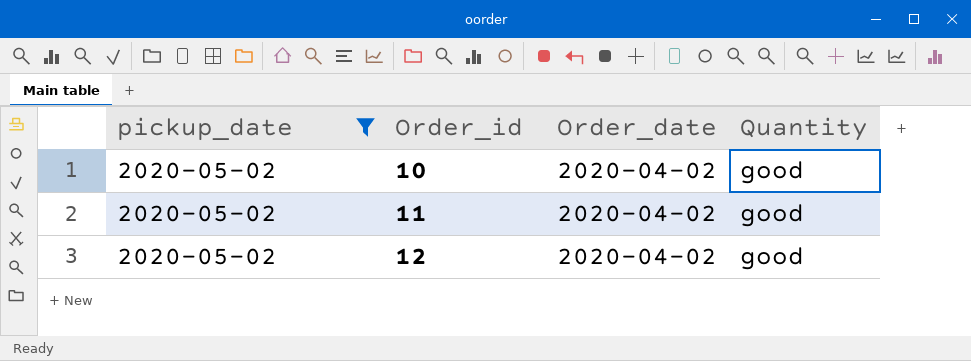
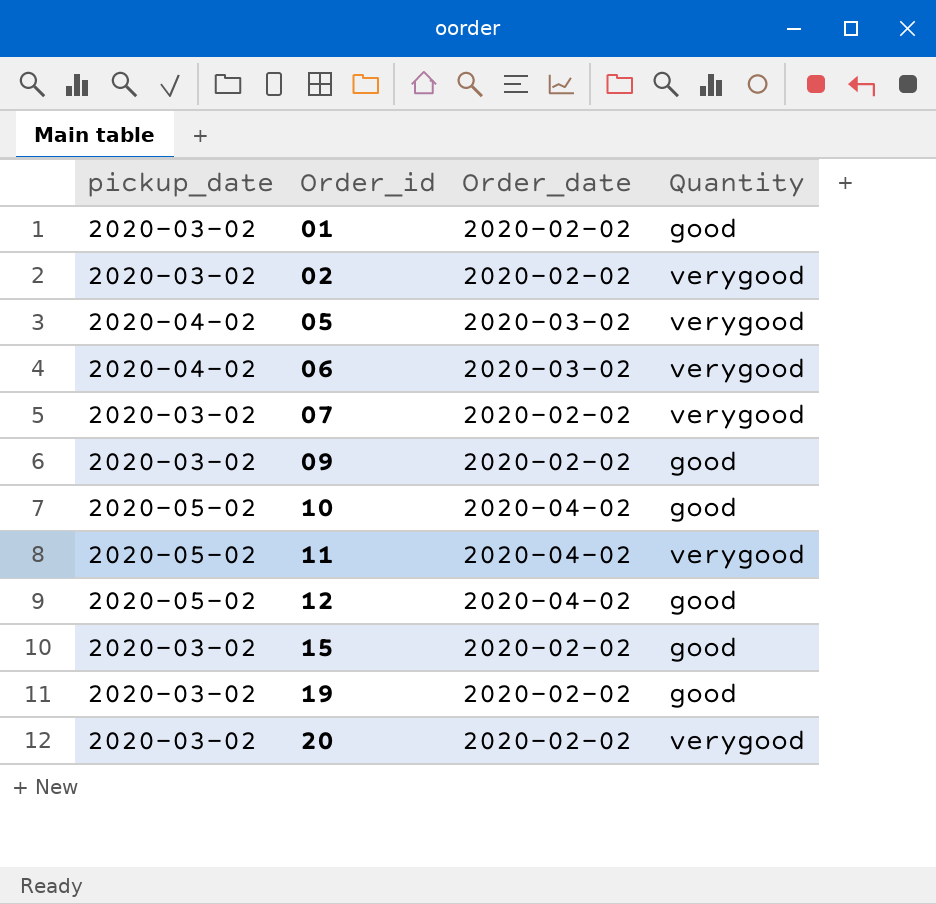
filter: pickup_date = 2020-05-02 -> none
11 | Quantity: good -> verygood

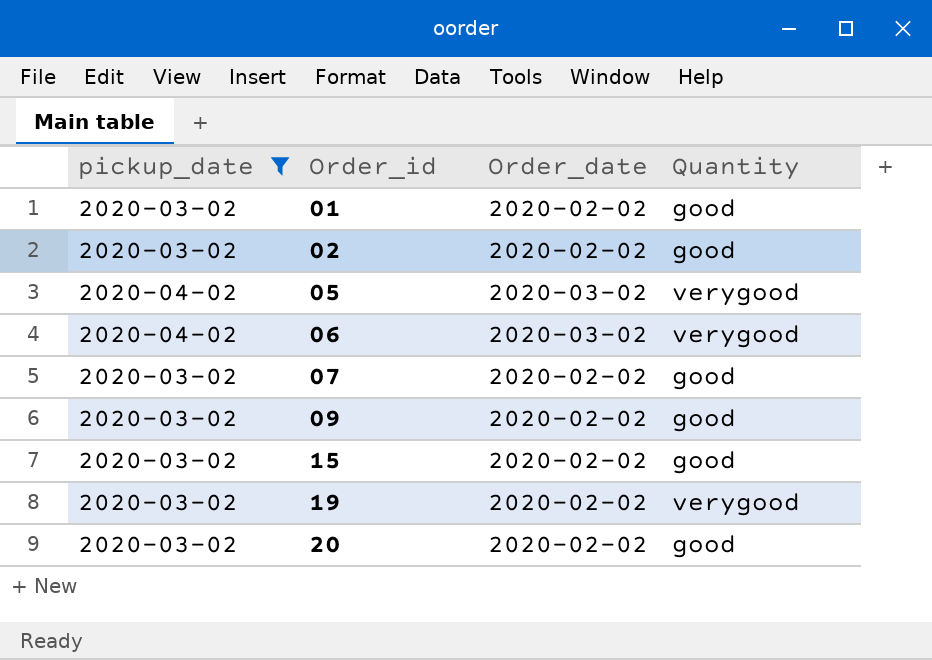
filter: none -> pickup_date != 2020-05-02
02 | Quantity: verygood -> good
07 | Quantity: verygood -> good
19 | Quantity: good -> verygood
20 | Quantity: verygood -> good

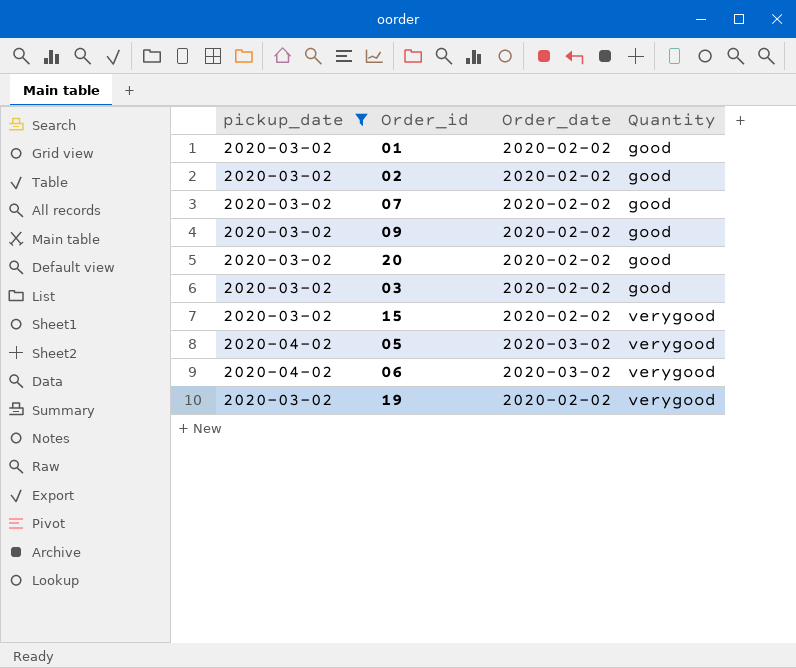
row order: Order_id ascending -> Quantity ascending
row 03: none -> 2020-03-02 | 2020-02-02 | good
15 | Quantity: good -> verygood

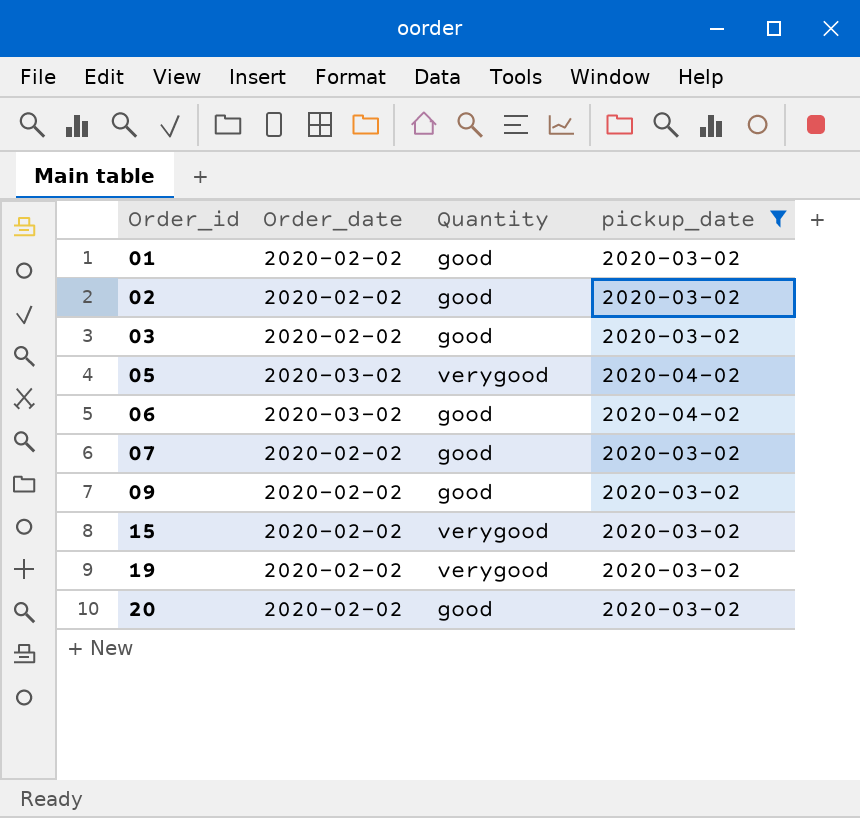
row order: Quantity ascending -> Order_id ascending
column pickup_date | position: 1 -> 4
06 | Quantity: verygood -> good

